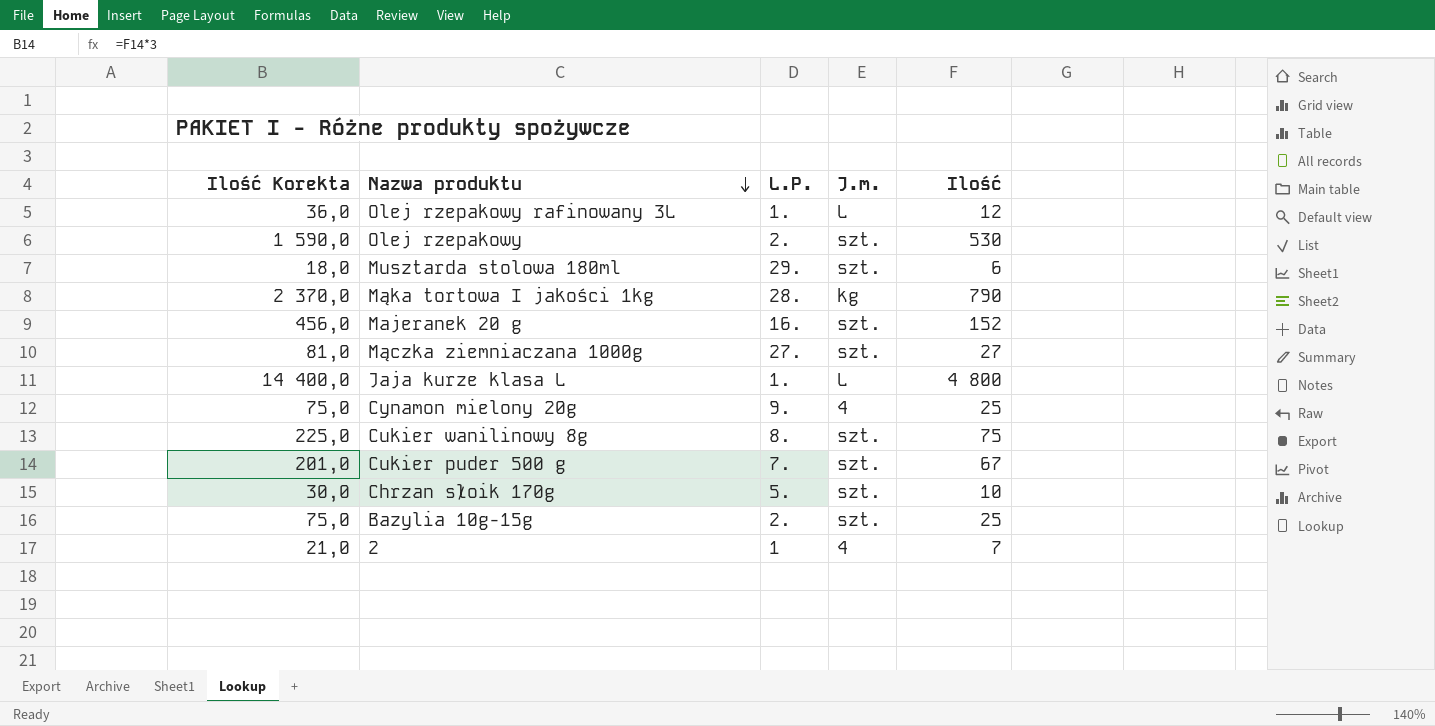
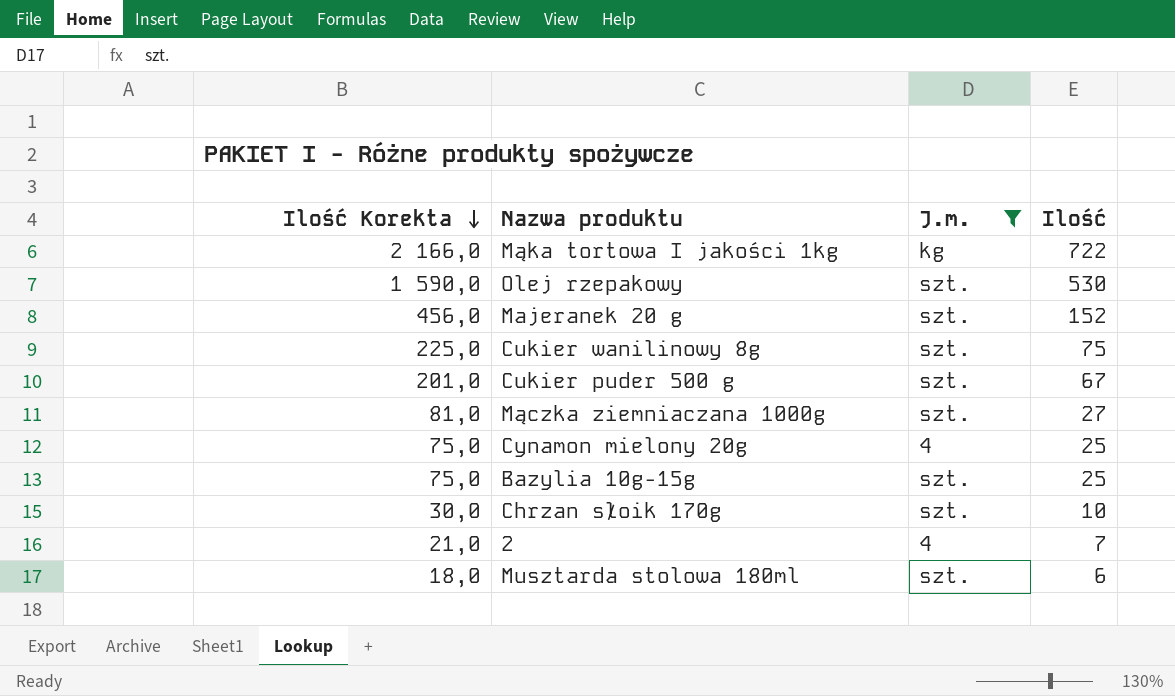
filter: none -> J.m. != L
row order: Nazwa produktu descending -> Ilość Korekta descending
column L.P. | position: 3 -> none
Mąka tortowa I jakości 1kg | Ilość Korekta: 2 370,0 -> 2 166,0
Mąka tortowa I jakości 1kg | Ilość: 790 -> 722

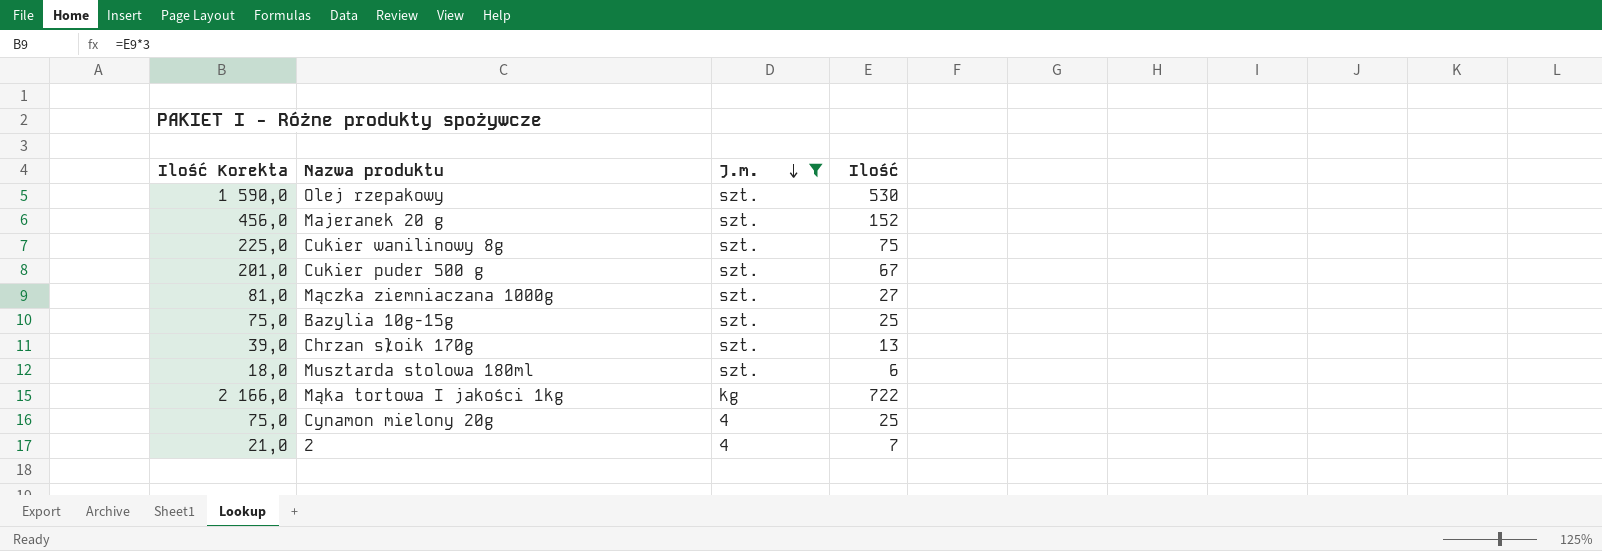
row order: Ilość Korekta descending -> J.m. descending
Chrzan słoik 170g | Ilość Korekta: 30,0 -> 39,0
Chrzan słoik 170g | Ilość: 10 -> 13

